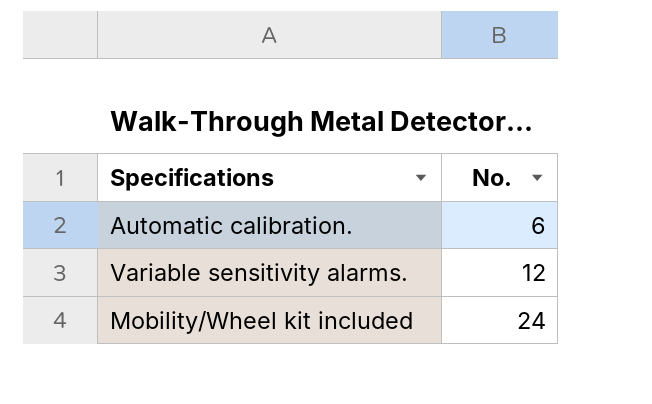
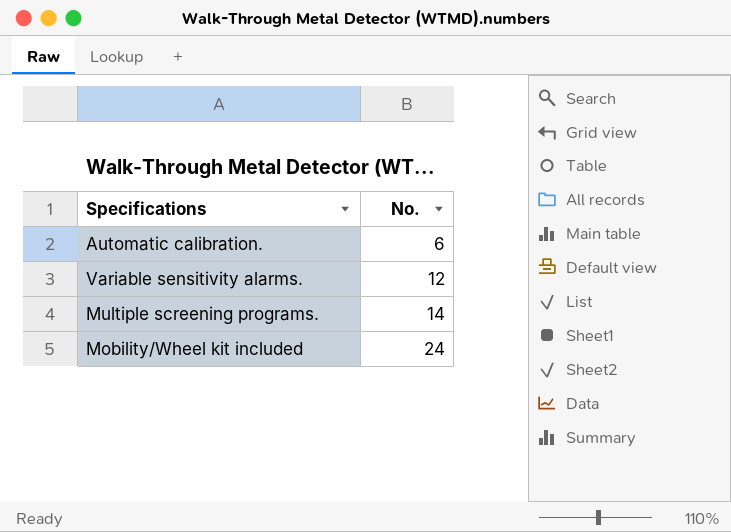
row Multiple screening programs.: none -> 14

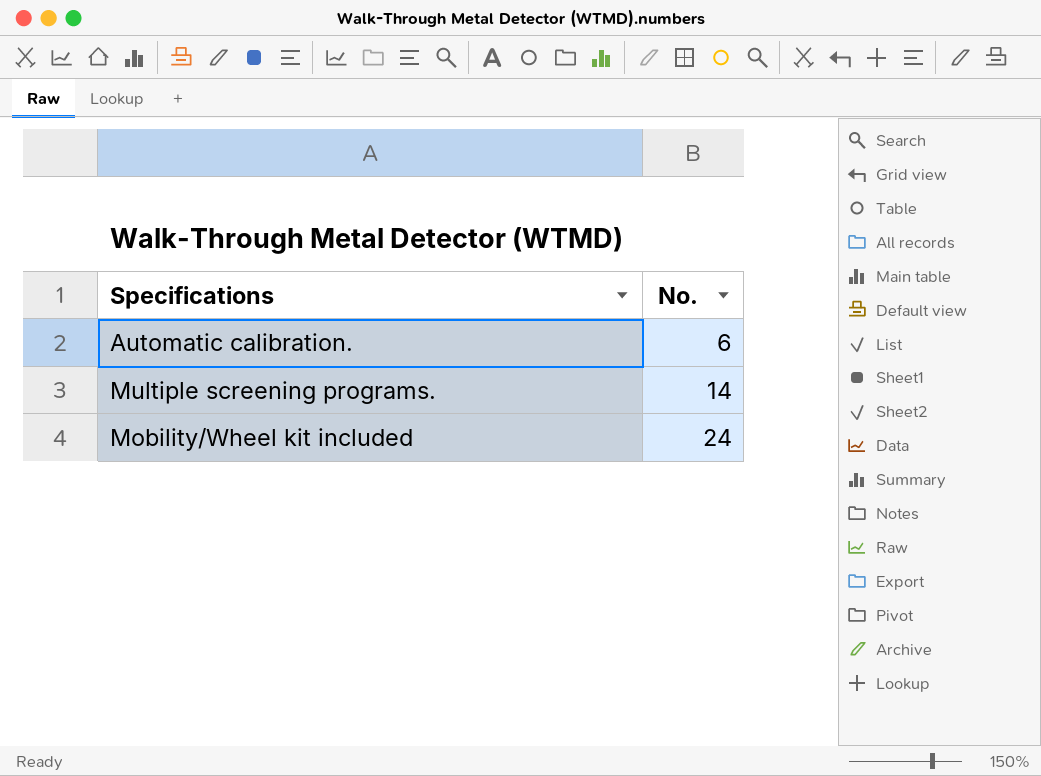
row Variable sensitivity alarms.: 12 -> none

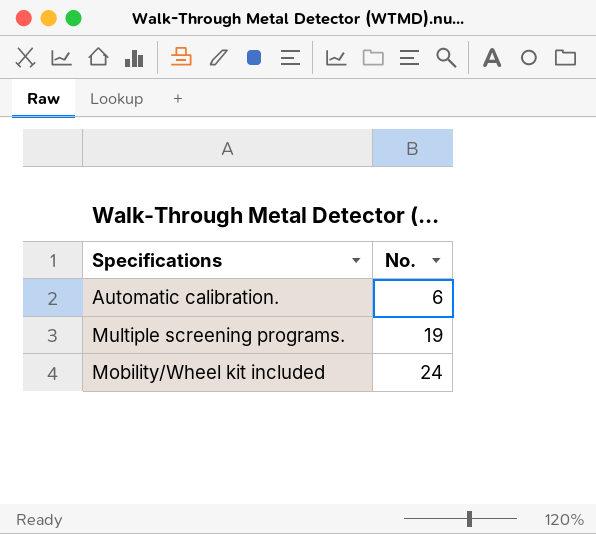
Multiple screening programs. | No.: 14 -> 19

